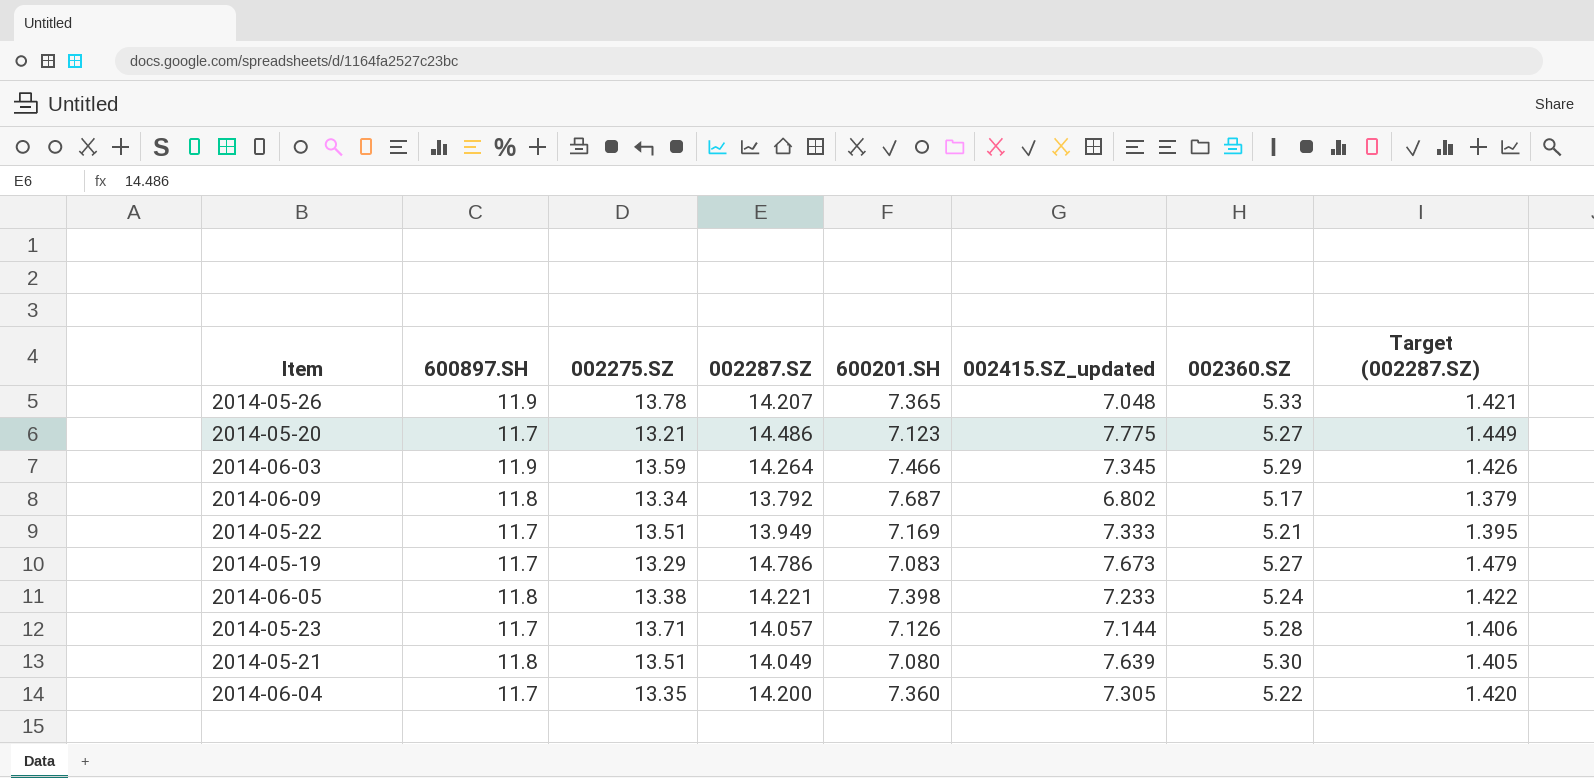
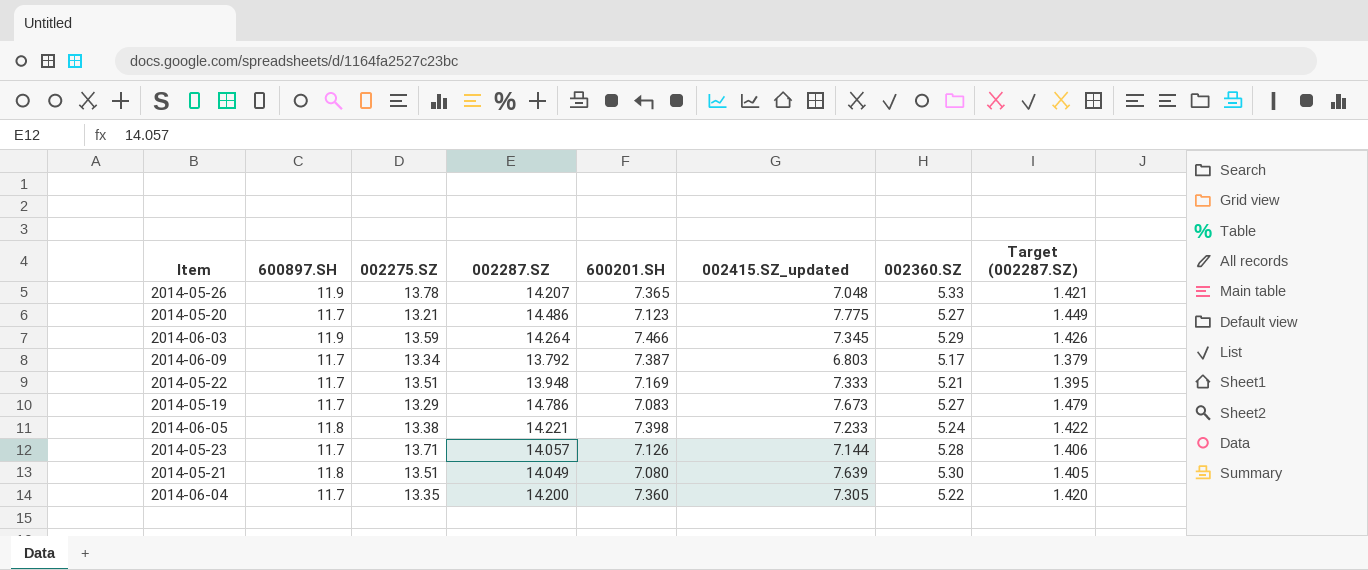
2014-06-09 | 600897.SH: 11.8 -> 11.7
2014-06-09 | 600201.SH: 7.687 -> 7.387
2014-06-09 | 002415.SZ_updated: 6.802 -> 6.803
2014-05-22 | 002287.SZ: 13.949 -> 13.948

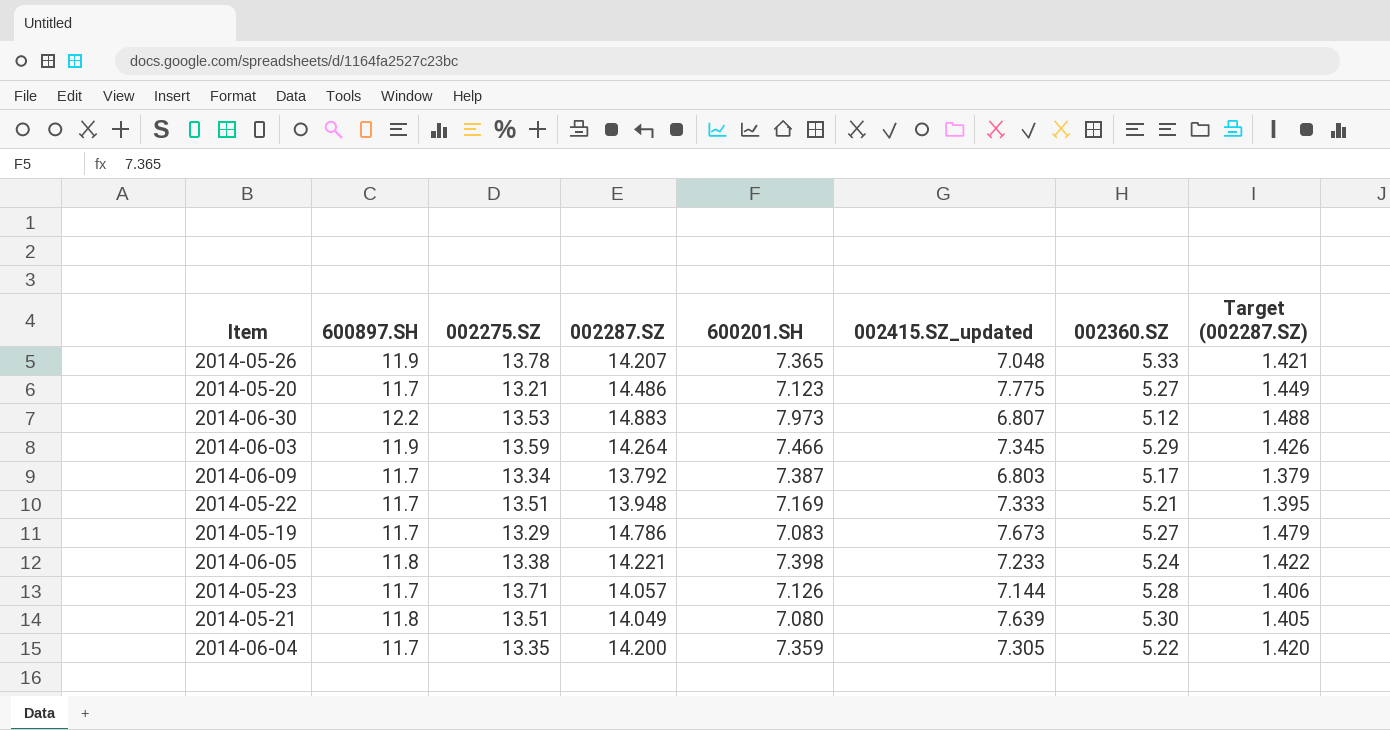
row 2014-06-30: none -> 12.2 | 13.53 | 14.883 | 7.973 | 6.807 | 5.12 | 1.488
2014-06-04 | 600201.SH: 7.360 -> 7.359

